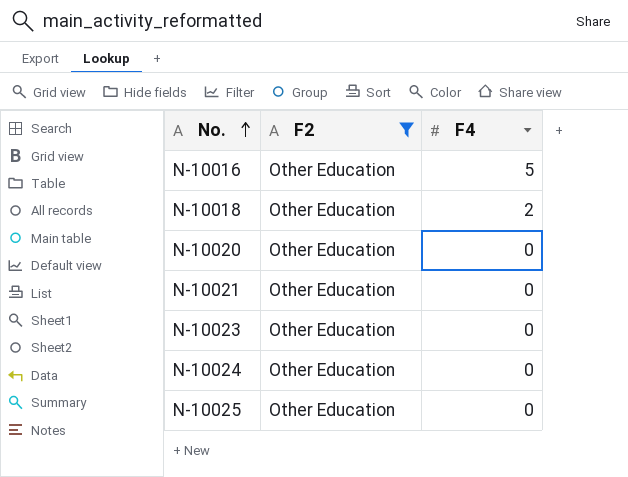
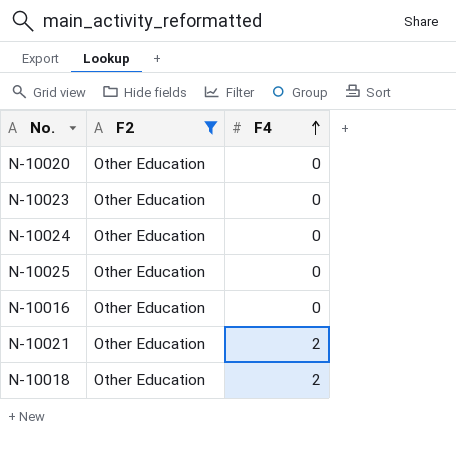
row order: No. ascending -> F4 ascending
N-10016 | F4: 5 -> 0
N-10021 | F4: 0 -> 2

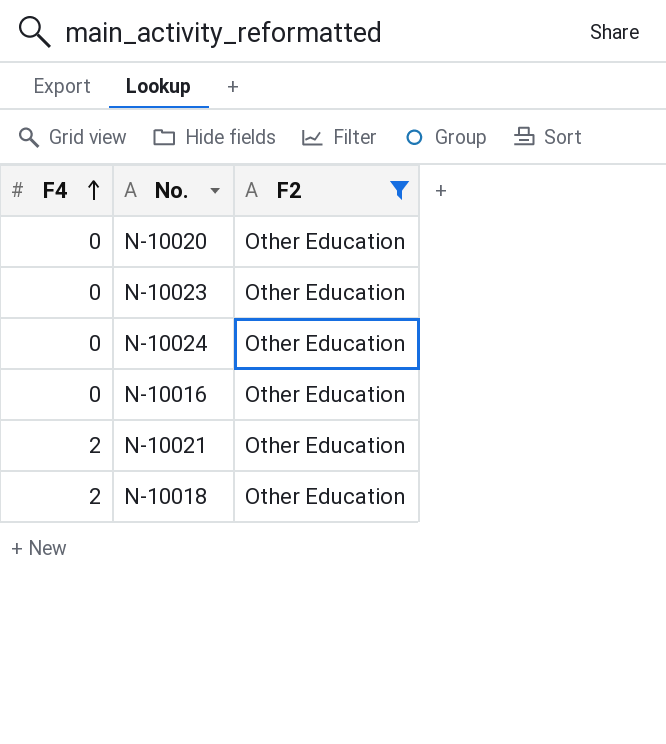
column F4 | position: 3 -> 1
row N-10025: Other Education | 0 -> none

